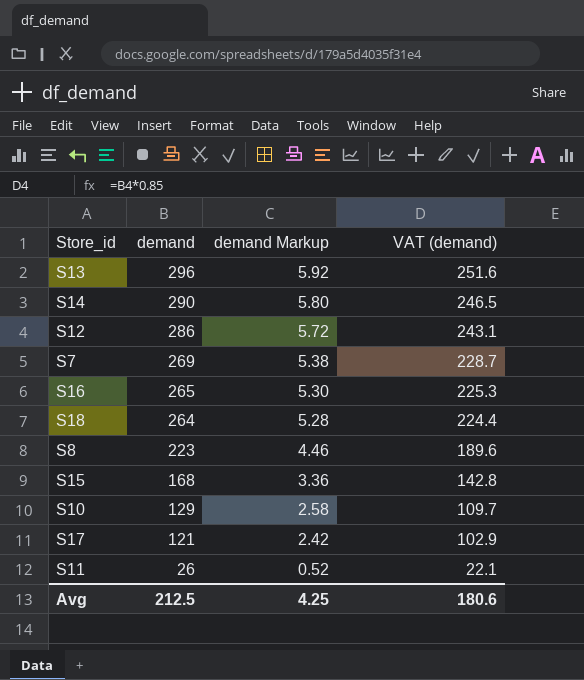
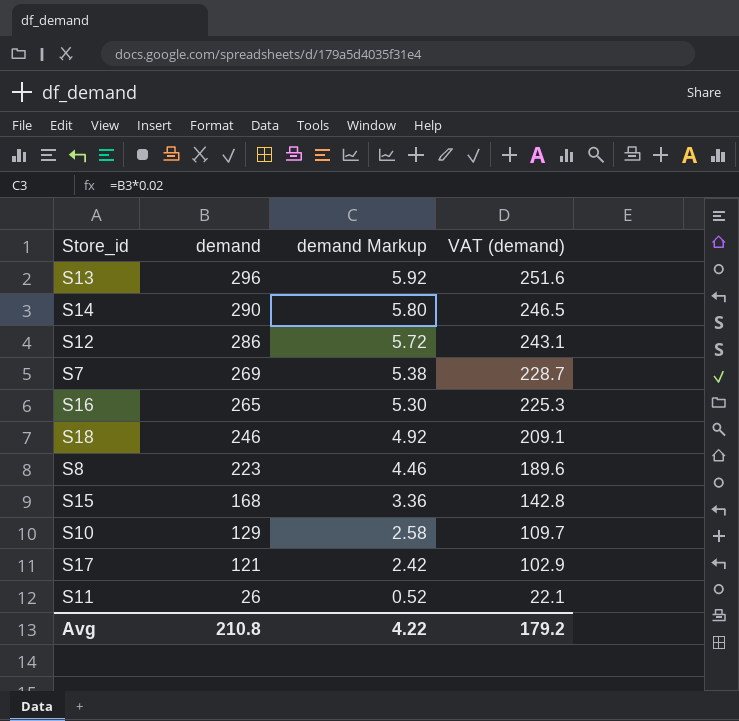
S18 | demand: 264 -> 246
S18 | demand Markup: 5.28 -> 4.92
S18 | VAT (demand): 224.4 -> 209.1
Avg | demand: 212.5 -> 210.8
Avg | demand Markup: 4.25 -> 4.22
Avg | VAT (demand): 180.6 -> 179.2

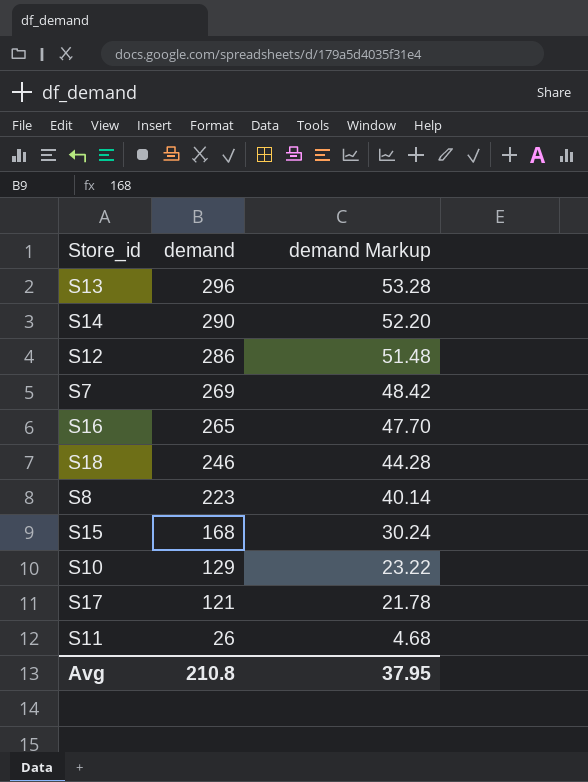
column VAT (demand) | formula: [demand] * 0.85 -> none
column demand Markup | formula: [demand] * 0.02 -> [demand] * 0.18
Avg | demand Markup: 4.22 -> 37.95

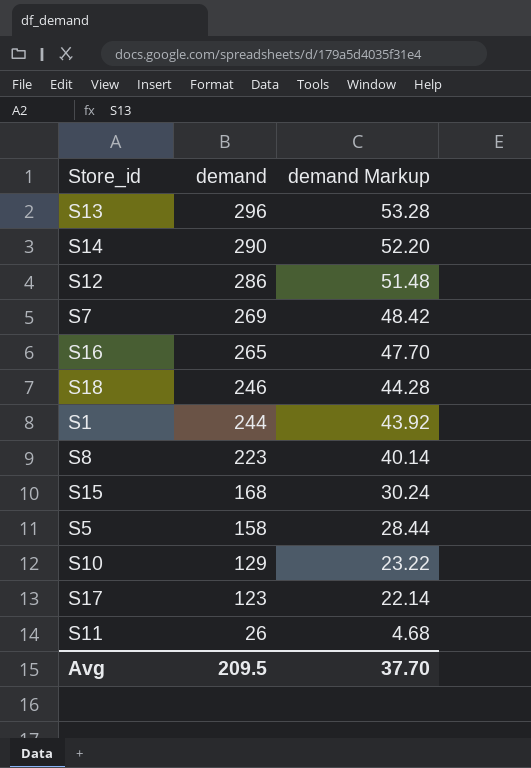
row S1: none -> 244 | 43.92
row S5: none -> 158 | 28.44
S17 | demand: 121 -> 123
S17 | demand Markup: 21.78 -> 22.14
Avg | demand: 210.8 -> 209.5
Avg | demand Markup: 37.95 -> 37.70

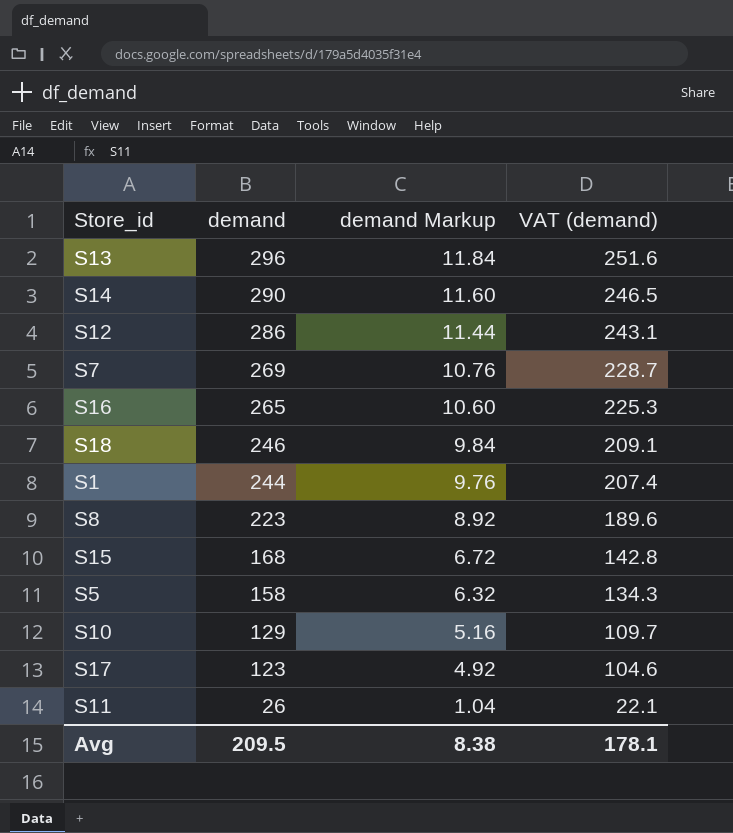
column demand Markup | formula: [demand] * 0.18 -> [demand] * 0.04
column VAT (demand) | formula: none -> [demand] * 0.85
Avg | demand Markup: 37.70 -> 8.38

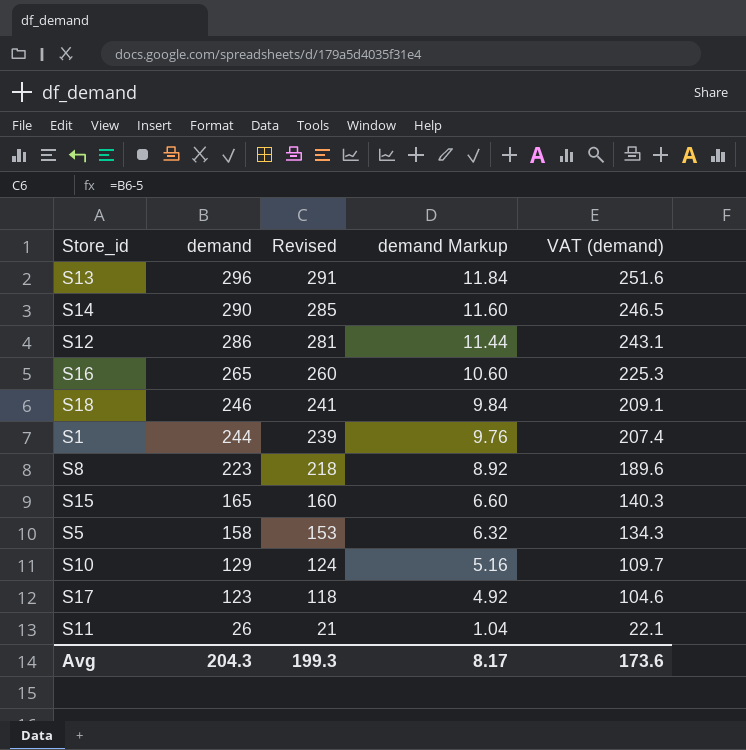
column Revised | formula: none -> [demand] - 5
row S7: 269 | 10.76 | 228.7 -> none
S15 | demand: 168 -> 165
S15 | demand Markup: 6.72 -> 6.60
S15 | VAT (demand): 142.8 -> 140.3
Avg | demand: 209.5 -> 204.3
Avg | demand Markup: 8.38 -> 8.17
Avg | VAT (demand): 178.1 -> 173.6

